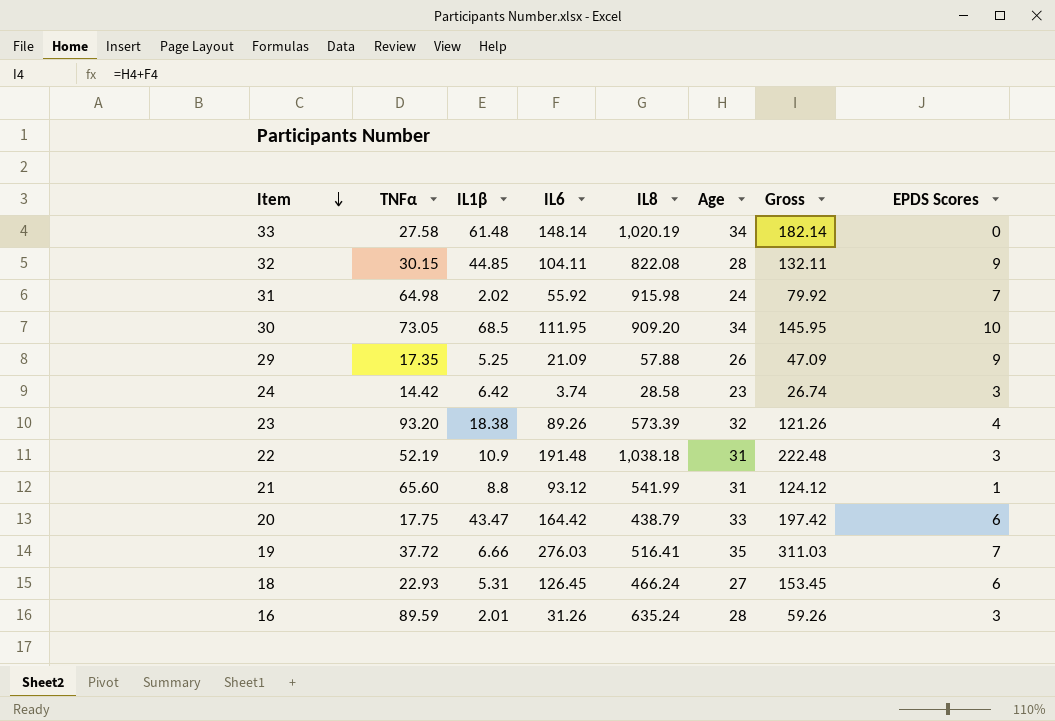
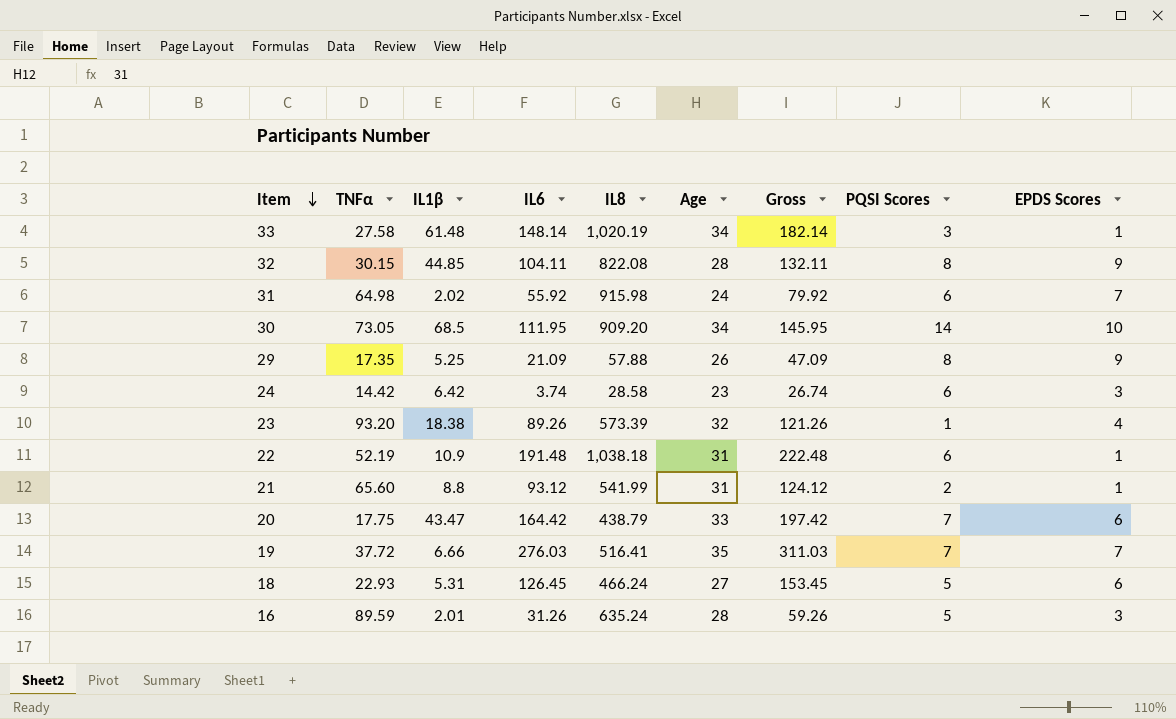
column PQSI Scores | position: none -> 8
33 | EPDS Scores: 0 -> 1
22 | EPDS Scores: 3 -> 1

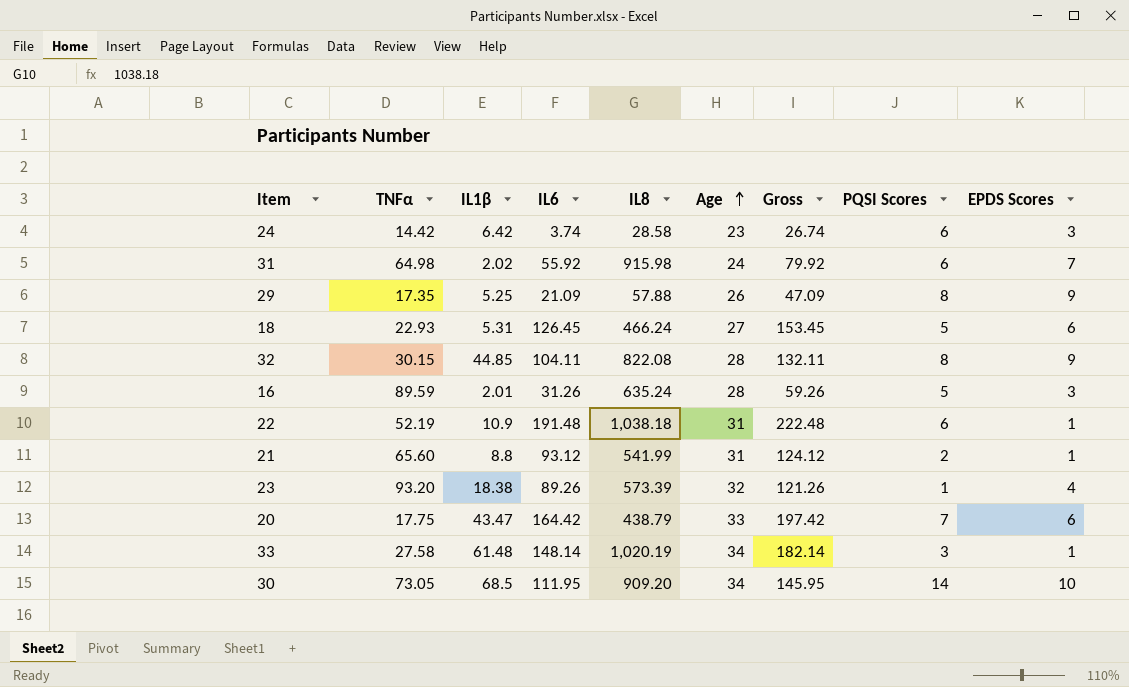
row order: Item descending -> Age ascending
row 19: 37.72 | 6.66 | 276.03 | 516.41 | 35 | 311.03 | 7 | 7 -> none

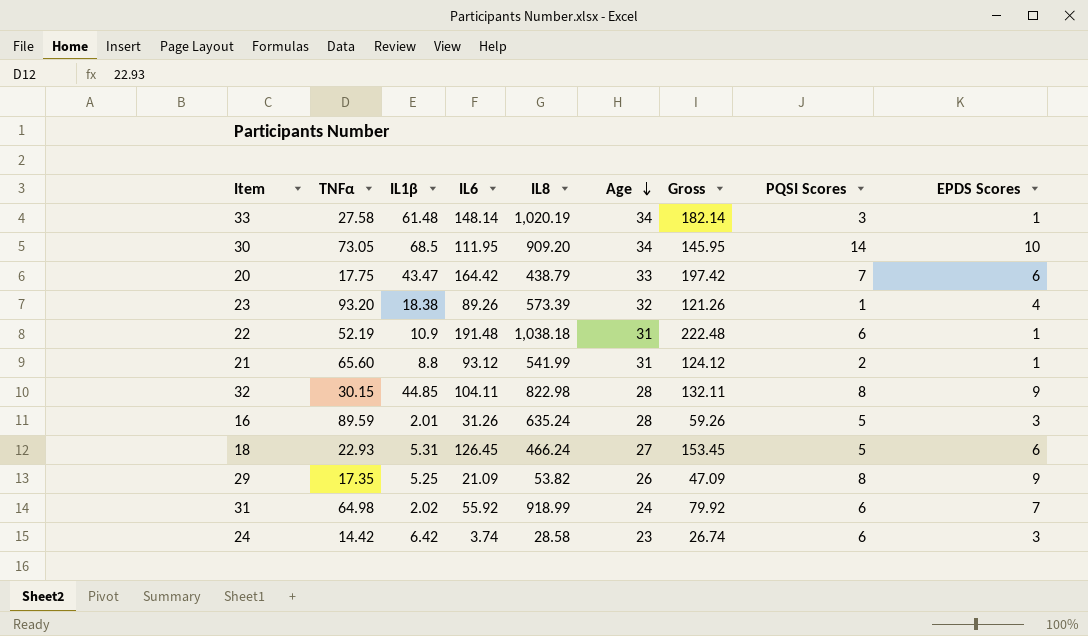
row order: Age ascending -> Age descending
32 | IL8: 822.08 -> 822.98
29 | IL8: 57.88 -> 53.82
31 | IL8: 915.98 -> 918.99

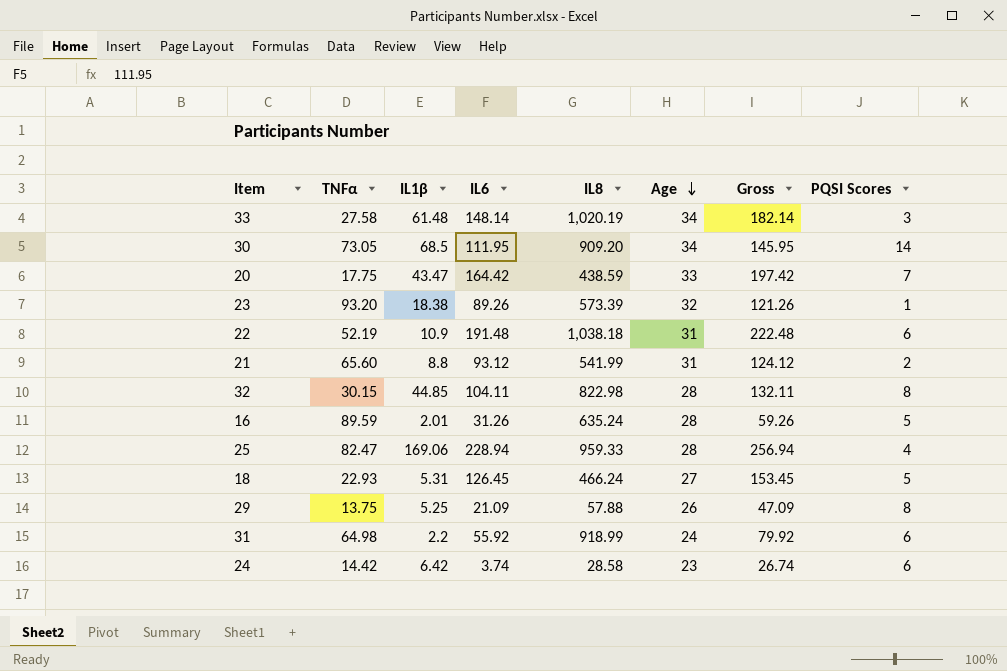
column EPDS Scores | position: 9 -> none
20 | IL8: 438.79 -> 438.59
row 25: none -> 82.47 | 169.06 | 228.94 | 959.33 | 28 | 256.94 | 4
29 | TNFα: 17.35 -> 13.75
29 | IL8: 53.82 -> 57.88
31 | IL1β: 2.02 -> 2.2

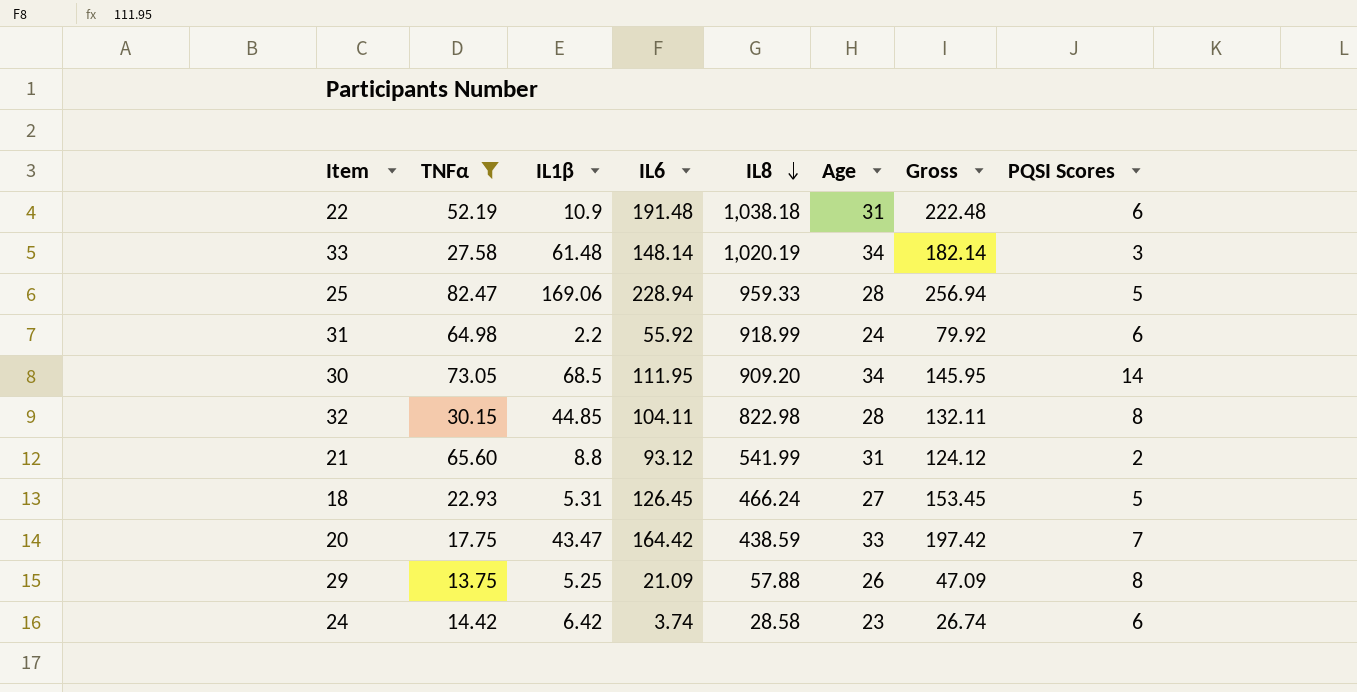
filter: none -> TNFα <= 82.47
row order: Age descending -> IL8 descending
25 | PQSI Scores: 4 -> 5

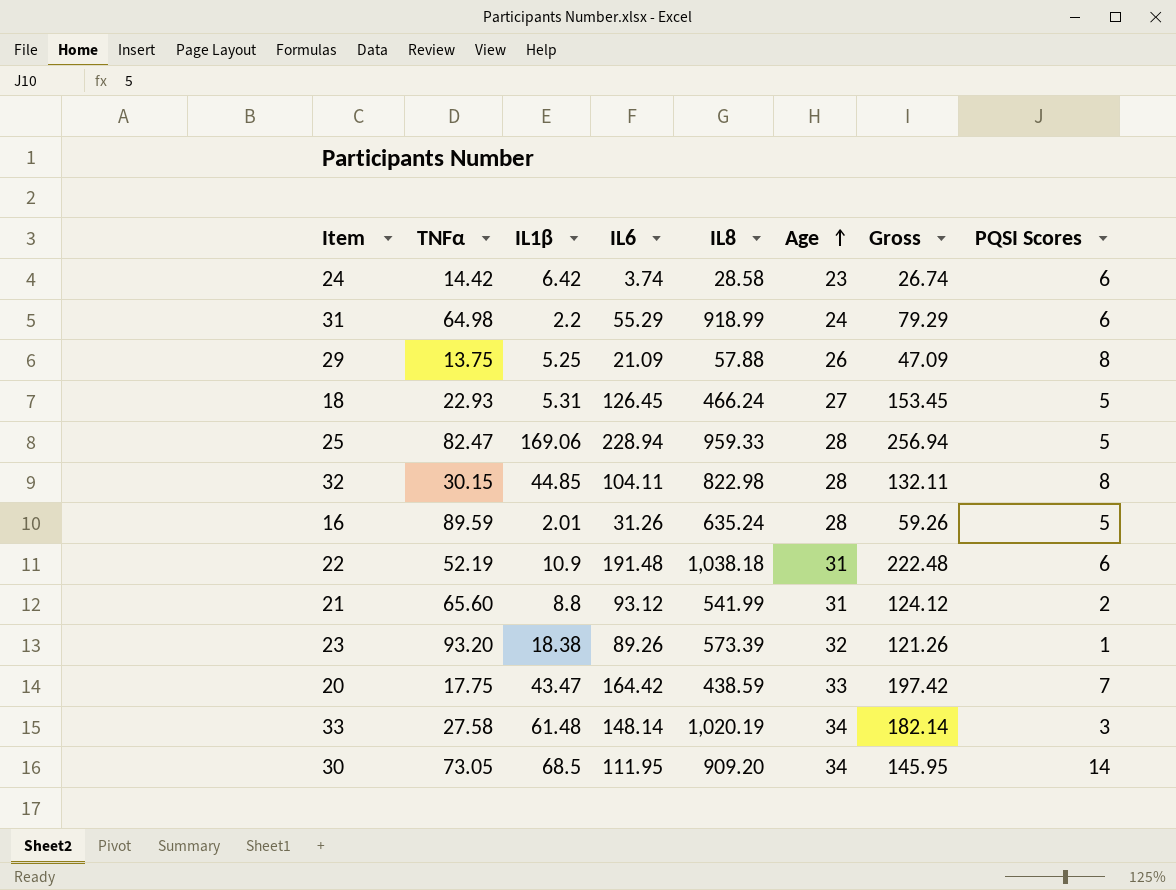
filter: TNFα <= 82.47 -> none
row order: IL8 descending -> Age ascending
31 | IL6: 55.92 -> 55.29
31 | Gross: 79.92 -> 79.29

